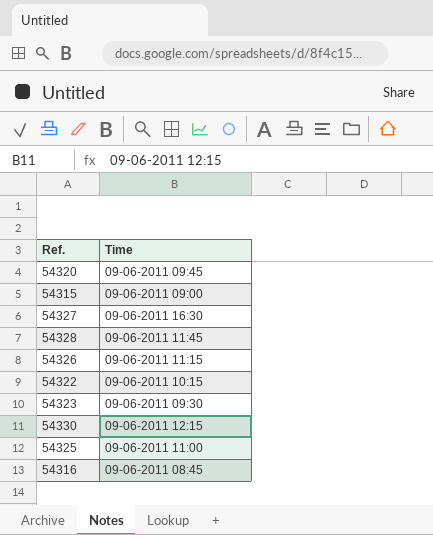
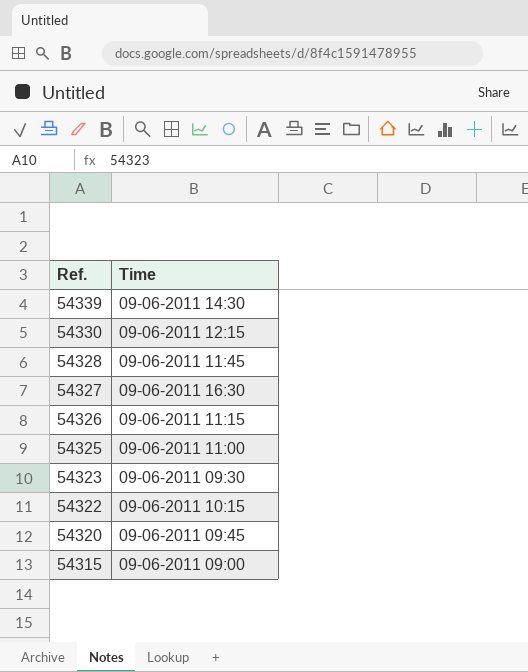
row order: none -> Ref. descending
row 54316: 09-06-2011 08:45 -> none
row 54339: none -> 09-06-2011 14:30

